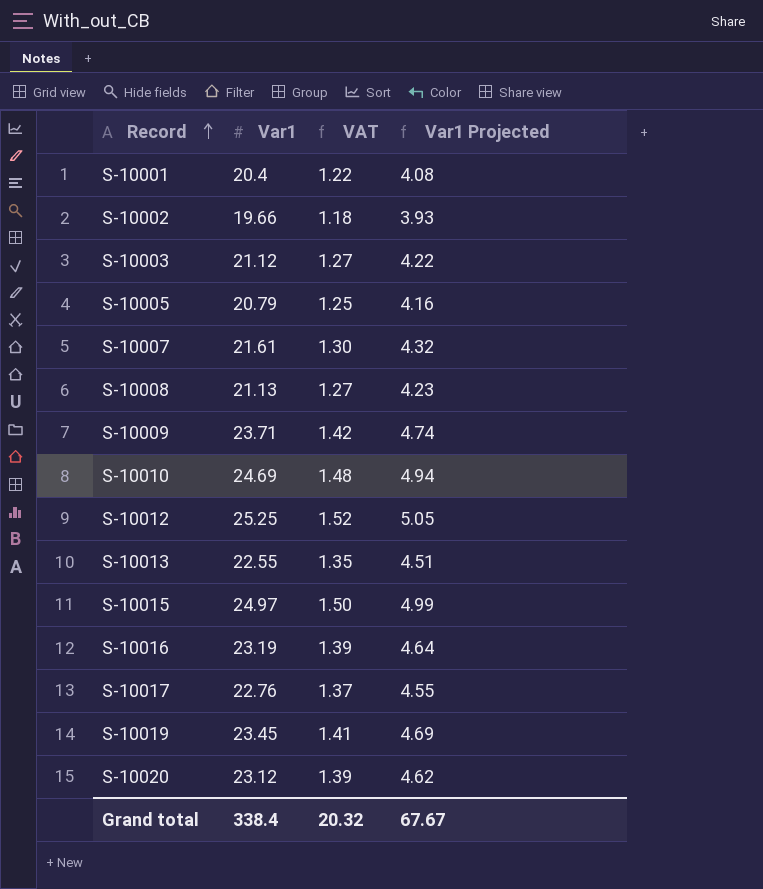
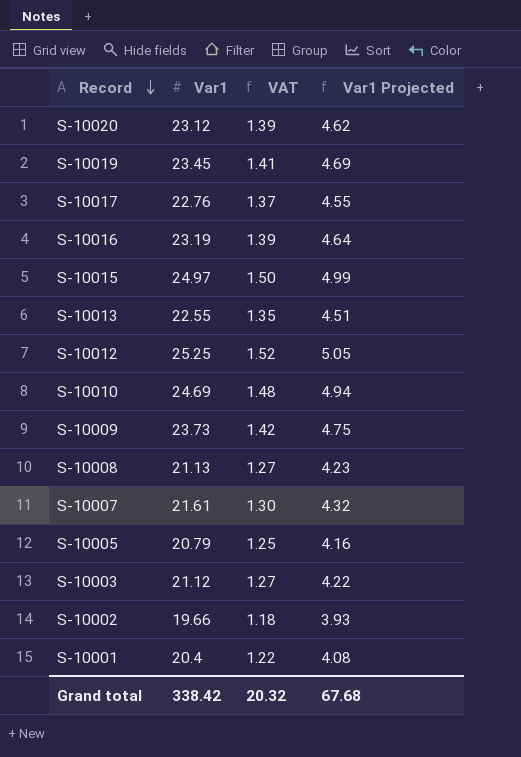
row order: Record ascending -> Record descending
S-10009 | Var1: 23.71 -> 23.73
S-10009 | Var1 Projected: 4.74 -> 4.75
Grand total | Var1: 338.4 -> 338.42
Grand total | Var1 Projected: 67.67 -> 67.68

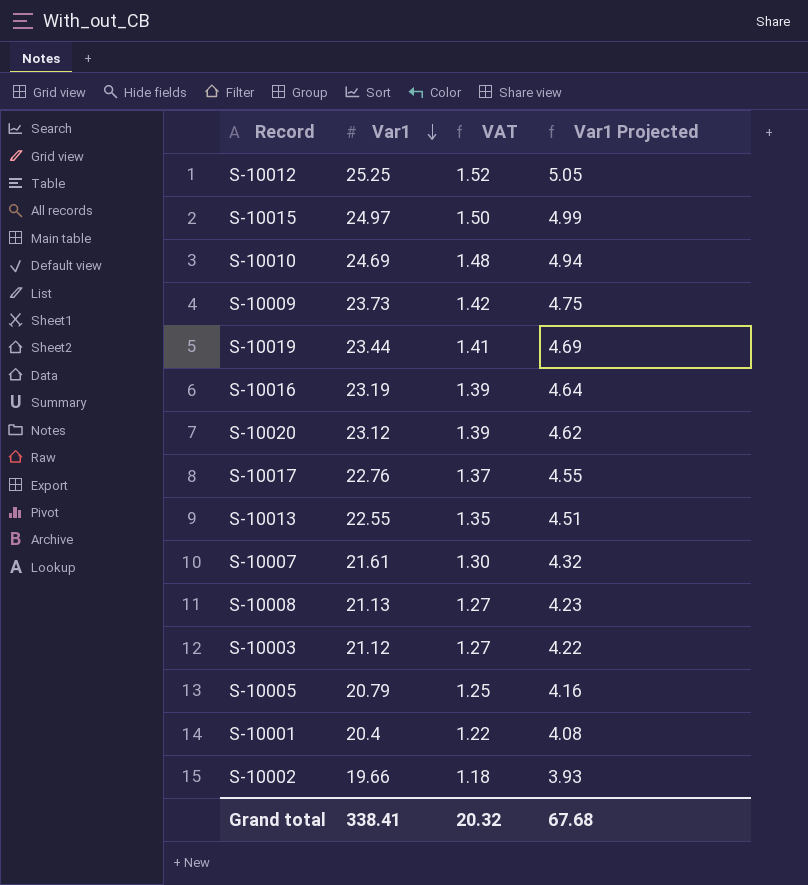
row order: Record descending -> Var1 descending
S-10019 | Var1: 23.45 -> 23.44
Grand total | Var1: 338.42 -> 338.41

